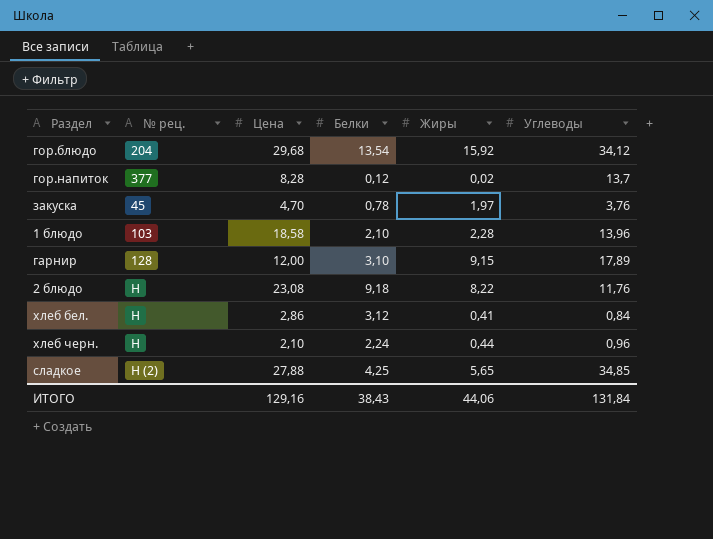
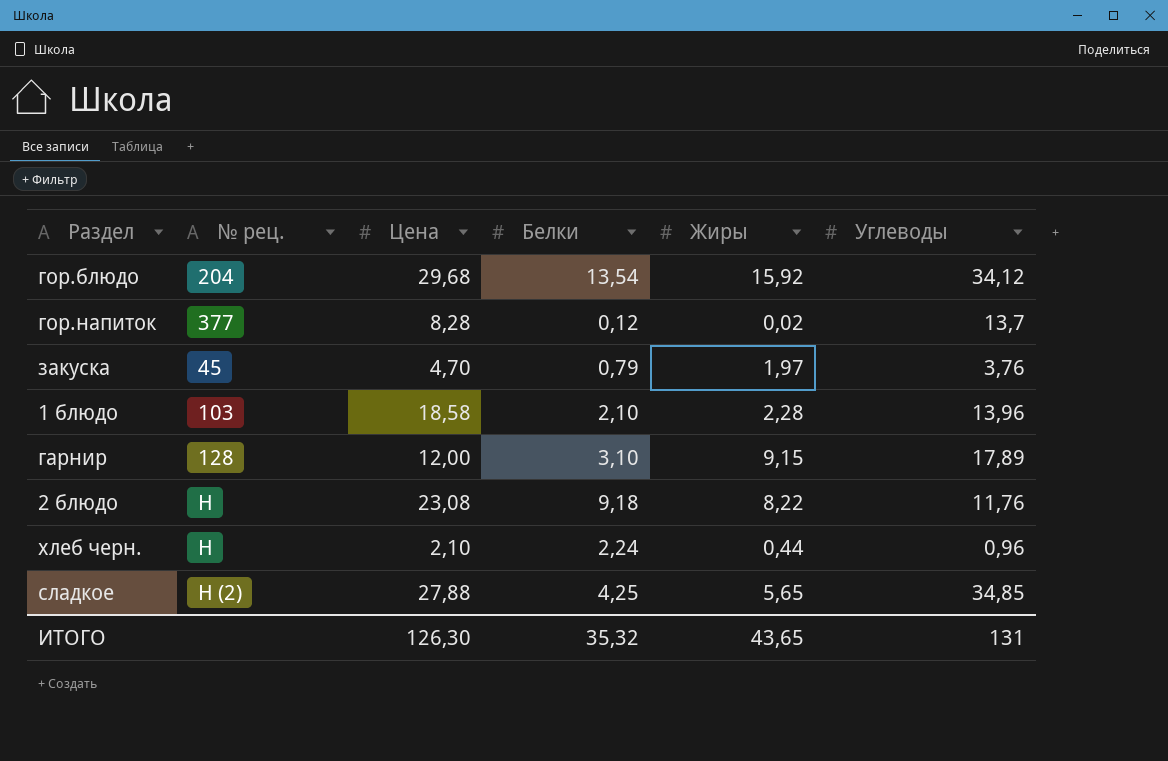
row хлеб бел.: Н | 2,86 | 3,12 | 0,41 | 0,84 -> none
закуска | Белки: 0,78 -> 0,79
ИТОГО | Цена: 129,16 -> 126,30
ИТОГО | Белки: 38,43 -> 35,32
ИТОГО | Жиры: 44,06 -> 43,65
ИТОГО | Углеводы: 131,84 -> 131

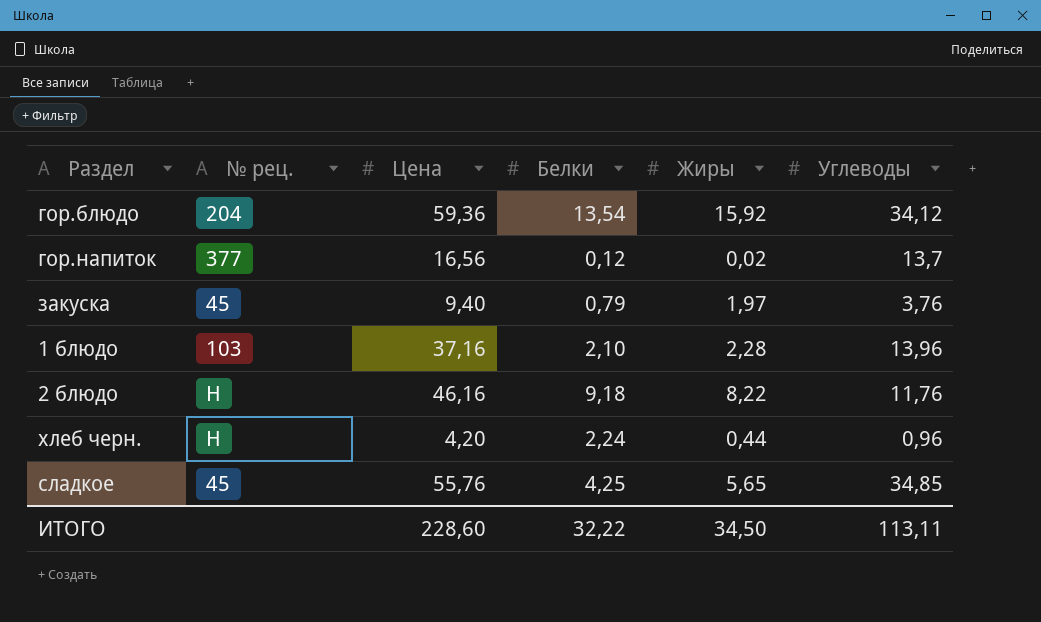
row гарнир: 128 | 12,00 | 3,10 | 9,15 | 17,89 -> none
гор.блюдо | Цена: 29,68 -> 59,36
гор.напиток | Цена: 8,28 -> 16,56
закуска | Цена: 4,70 -> 9,40
1 блюдо | Цена: 18,58 -> 37,16
2 блюдо | Цена: 23,08 -> 46,16
хлеб черн. | Цена: 2,10 -> 4,20
сладкое | № рец.: Н (2) -> 45
сладкое | Цена: 27,88 -> 55,76
ИТОГО | Цена: 126,30 -> 228,60
ИТОГО | Белки: 35,32 -> 32,22
ИТОГО | Жиры: 43,65 -> 34,50
ИТОГО | Углеводы: 131 -> 113,11

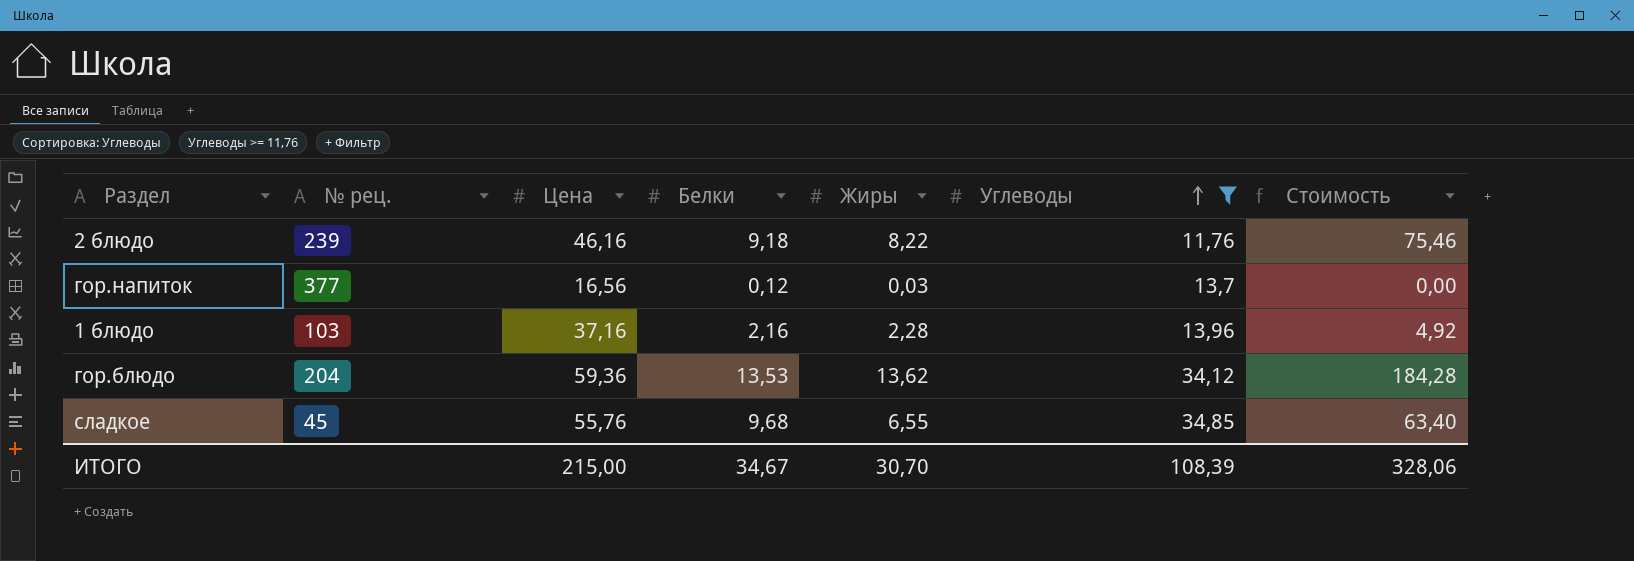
filter: none -> Углеводы >= 11,76
row order: none -> Углеводы ascending
column Стоимость | formula: none -> [Белки] * [Жиры]
2 блюдо | № рец.: Н -> 239
гор.напиток | Жиры: 0,02 -> 0,03
1 блюдо | Белки: 2,10 -> 2,16
гор.блюдо | Белки: 13,54 -> 13,53
гор.блюдо | Жиры: 15,92 -> 13,62
сладкое | Белки: 4,25 -> 9,68
сладкое | Жиры: 5,65 -> 6,55
ИТОГО | Цена: 228,60 -> 215,00
ИТОГО | Белки: 32,22 -> 34,67
ИТОГО | Жиры: 34,50 -> 30,70
ИТОГО | Углеводы: 113,11 -> 108,39

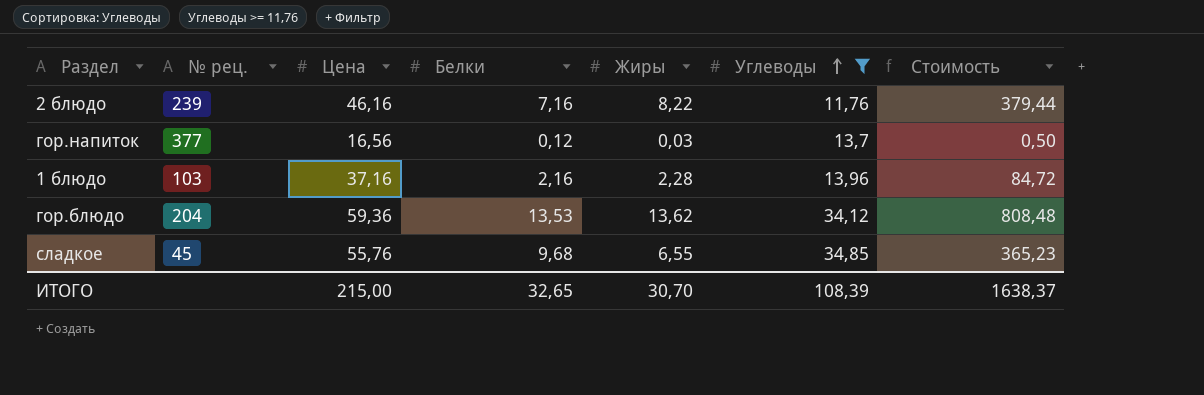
column Стоимость | formula: [Белки] * [Жиры] -> [Цена] * [Жиры]
2 блюдо | Белки: 9,18 -> 7,16
ИТОГО | Белки: 34,67 -> 32,65
ИТОГО | Стоимость: 328,06 -> 1638,37

